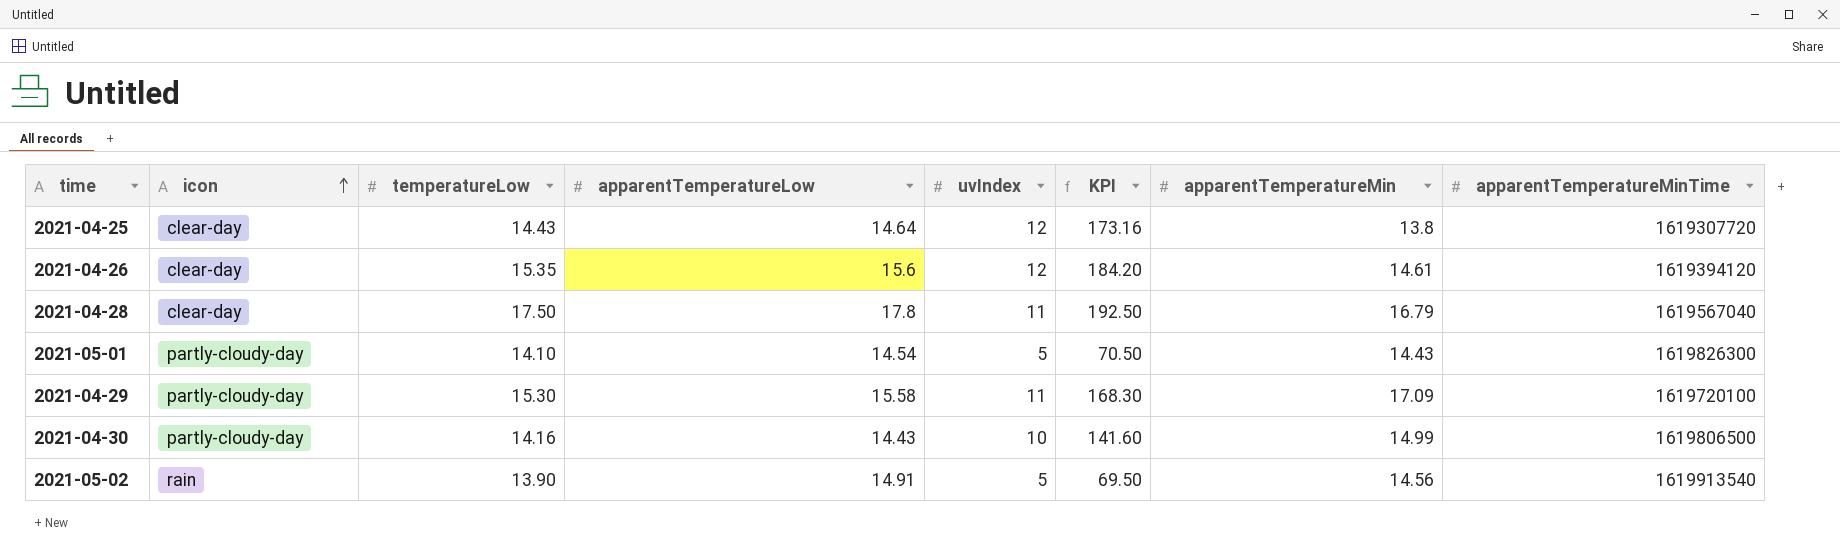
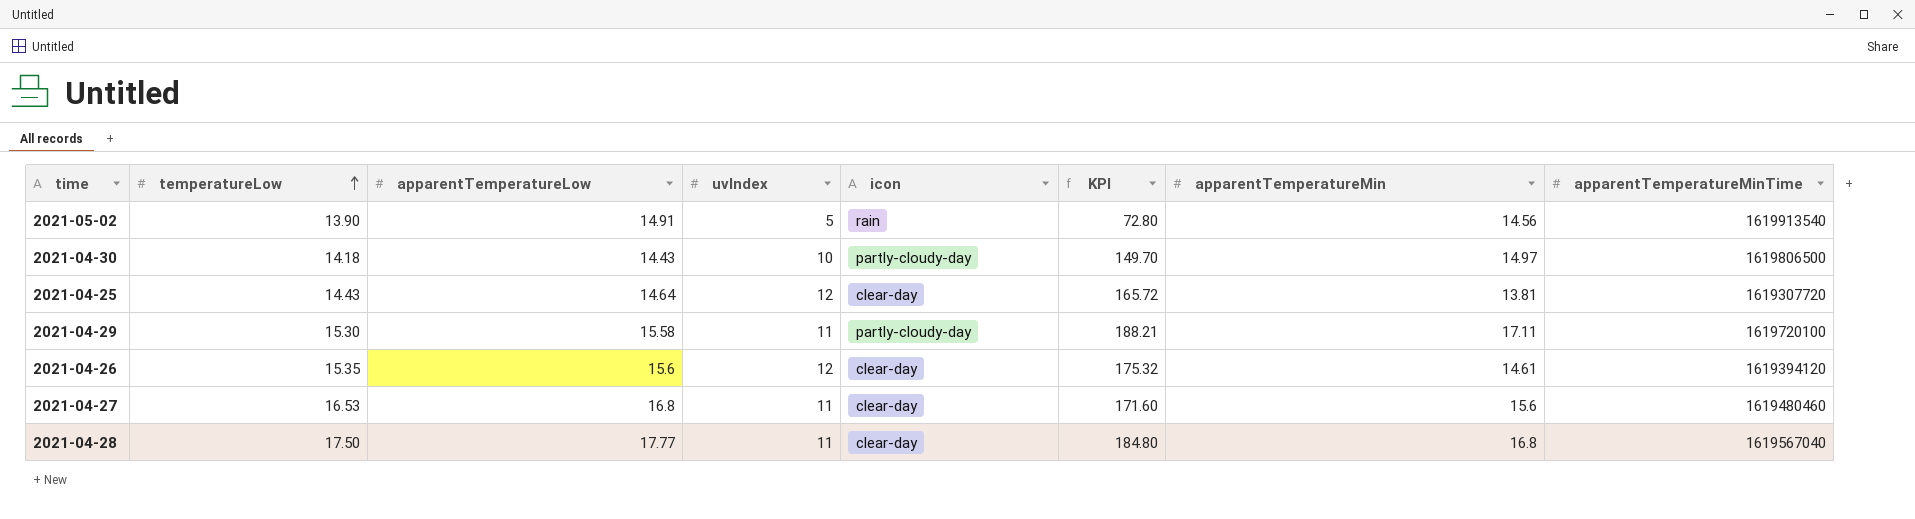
row order: icon ascending -> temperatureLow ascending
column icon | position: 2 -> 5
column KPI | formula: [temperatureLow] * [uvIndex] -> [uvIndex] * [apparentTemperatureMin]
row 2021-05-01: partly-cloudy-day | 14.10 | 14.54 | 5 | 70.50 | 14.43 | 1619826300 -> none
2021-04-30 | temperatureLow: 14.16 -> 14.18
2021-04-30 | apparentTemperatureMin: 14.99 -> 14.97
2021-04-25 | apparentTemperatureMin: 13.8 -> 13.81
2021-04-29 | apparentTemperatureMin: 17.09 -> 17.11
row 2021-04-27: none -> 16.53 | 16.8 | 11 | clear-day | 171.60 | 15.6 | 1619480460
2021-04-28 | apparentTemperatureLow: 17.8 -> 17.77
2021-04-28 | apparentTemperatureMin: 16.79 -> 16.8

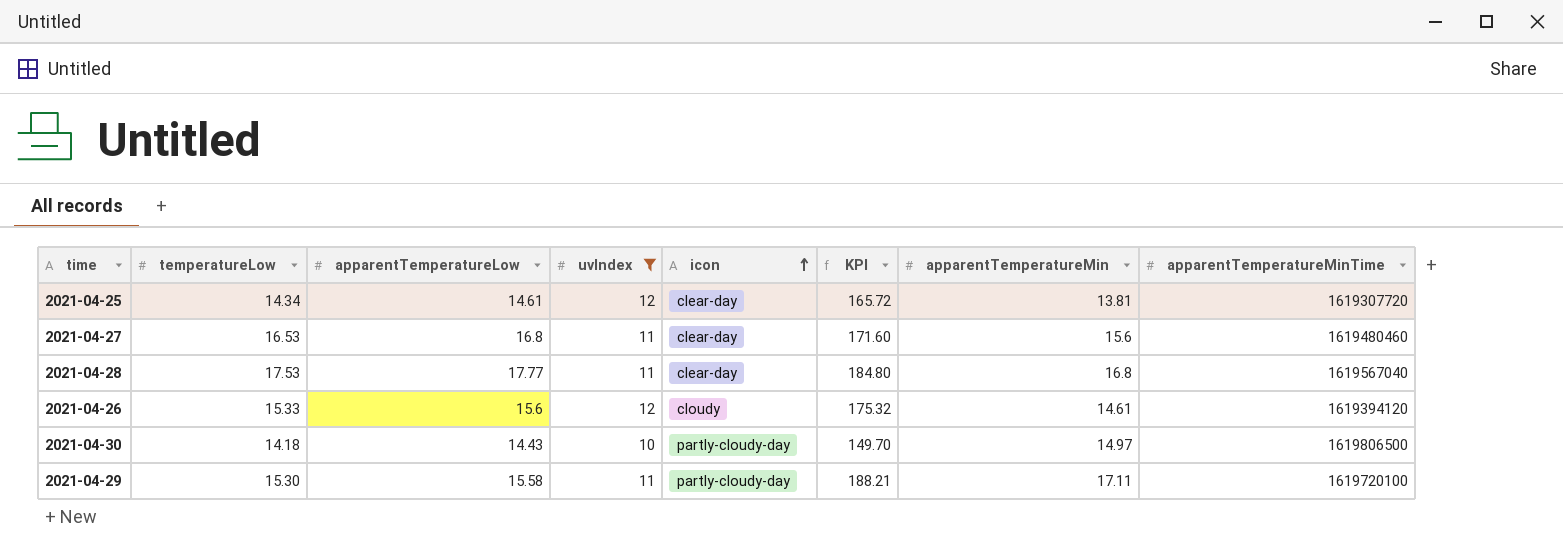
filter: none -> uvIndex != 5
row order: temperatureLow ascending -> icon ascending
2021-04-25 | temperatureLow: 14.43 -> 14.34
2021-04-25 | apparentTemperatureLow: 14.64 -> 14.61
2021-04-28 | temperatureLow: 17.50 -> 17.53
2021-04-26 | temperatureLow: 15.35 -> 15.33
2021-04-26 | icon: clear-day -> cloudy

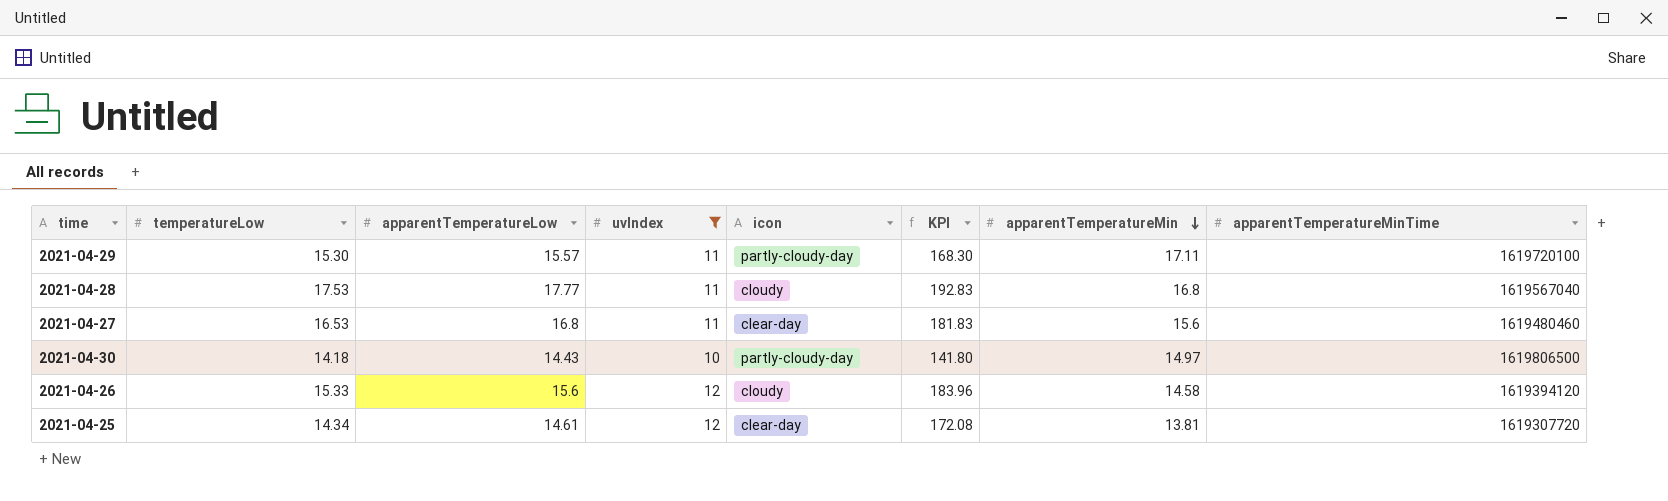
row order: icon ascending -> apparentTemperatureMin descending
column KPI | formula: [uvIndex] * [apparentTemperatureMin] -> [temperatureLow] * [uvIndex]
2021-04-29 | apparentTemperatureLow: 15.58 -> 15.57
2021-04-28 | icon: clear-day -> cloudy
2021-04-26 | apparentTemperatureMin: 14.61 -> 14.58

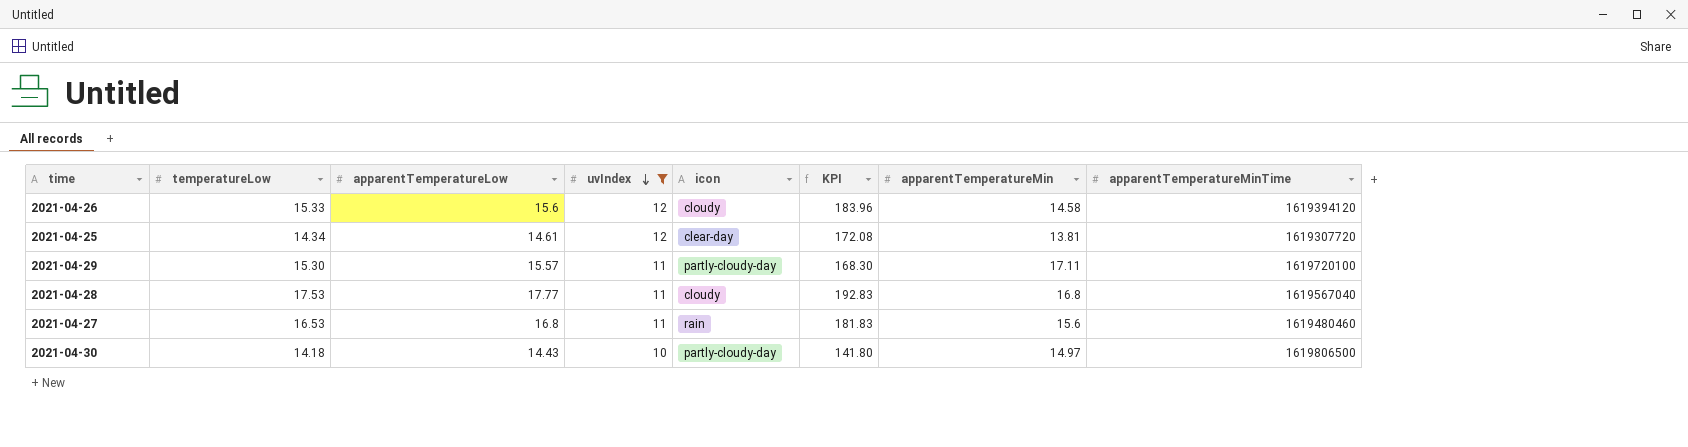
row order: apparentTemperatureMin descending -> uvIndex descending
2021-04-27 | icon: clear-day -> rain

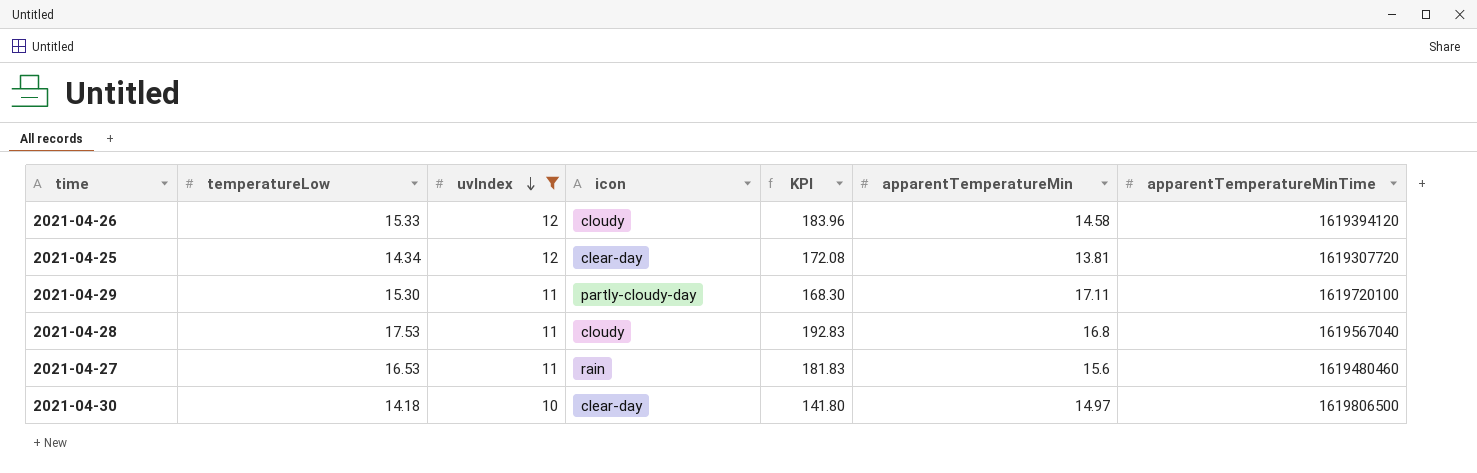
column apparentTemperatureLow | position: 3 -> none
2021-04-30 | icon: partly-cloudy-day -> clear-day

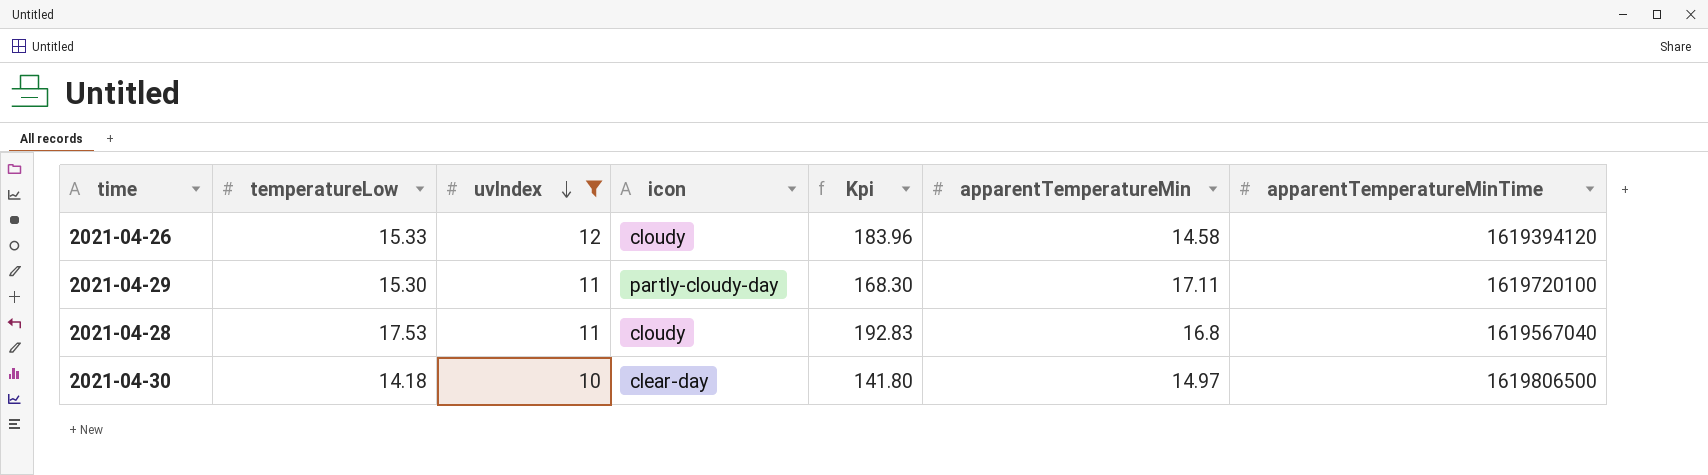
column name: KPI -> Kpi
row 2021-04-25: 14.34 | 12 | clear-day | 172.08 | 13.81 | 1619307720 -> none
row 2021-04-27: 16.53 | 11 | rain | 181.83 | 15.6 | 1619480460 -> none

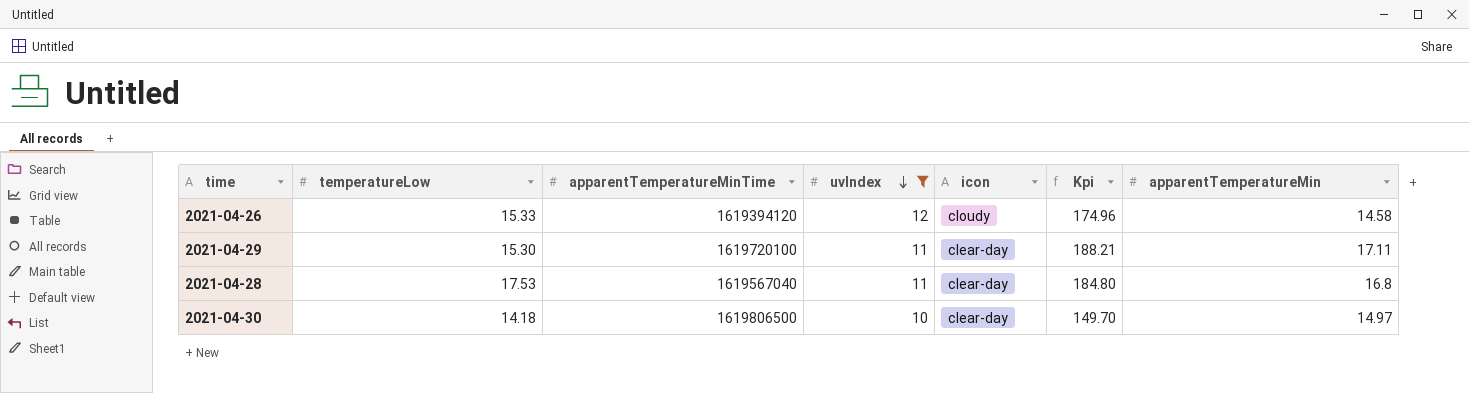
column apparentTemperatureMinTime | position: 7 -> 3
column Kpi | formula: [temperatureLow] * [uvIndex] -> [uvIndex] * [apparentTemperatureMin]
2021-04-29 | icon: partly-cloudy-day -> clear-day
2021-04-28 | icon: cloudy -> clear-day

